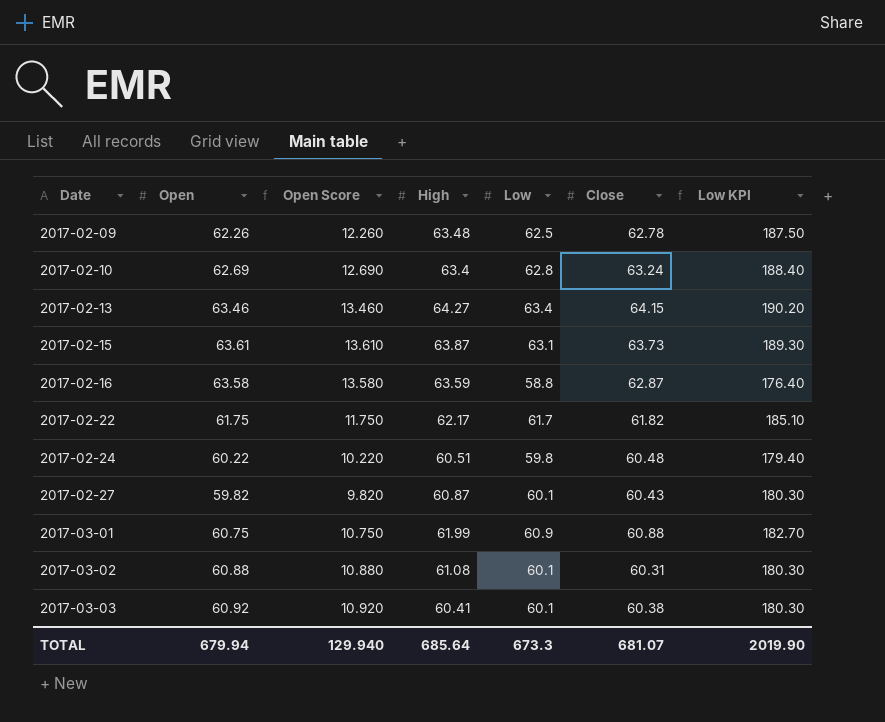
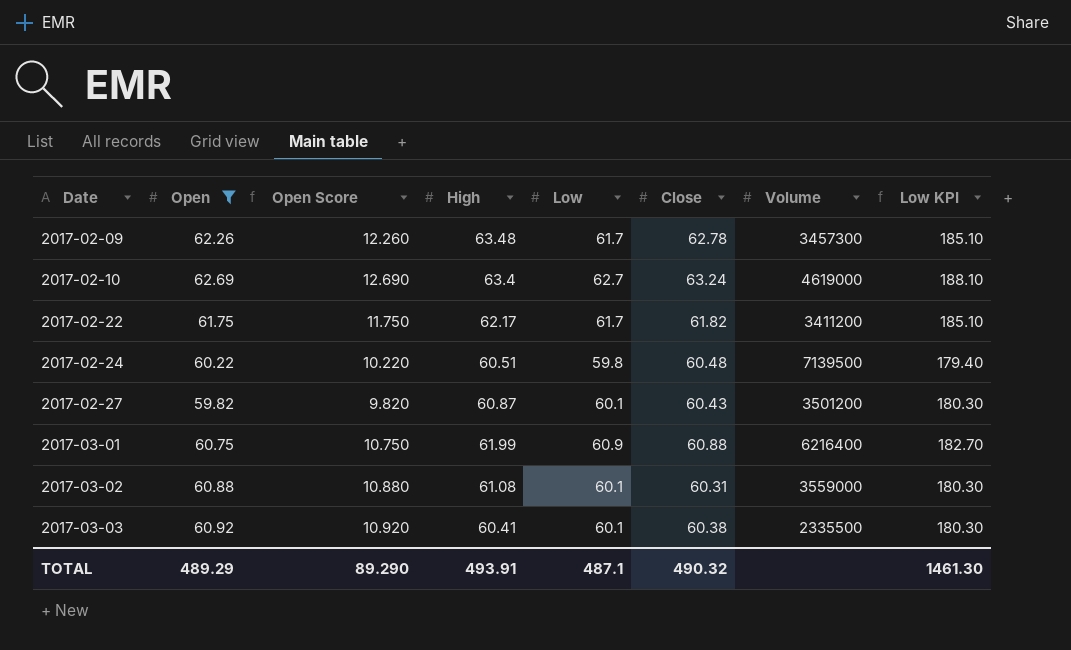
filter: none -> Open <= 62.69
column Volume | position: none -> 7
2017-02-09 | Low: 62.5 -> 61.7
2017-02-09 | Low KPI: 187.50 -> 185.10
2017-02-10 | Low: 62.8 -> 62.7
2017-02-10 | Low KPI: 188.40 -> 188.10
TOTAL | Open: 679.94 -> 489.29
TOTAL | Open Score: 129.940 -> 89.290
TOTAL | High: 685.64 -> 493.91
TOTAL | Low: 673.3 -> 487.1
TOTAL | Close: 681.07 -> 490.32
TOTAL | Low KPI: 2019.90 -> 1461.30

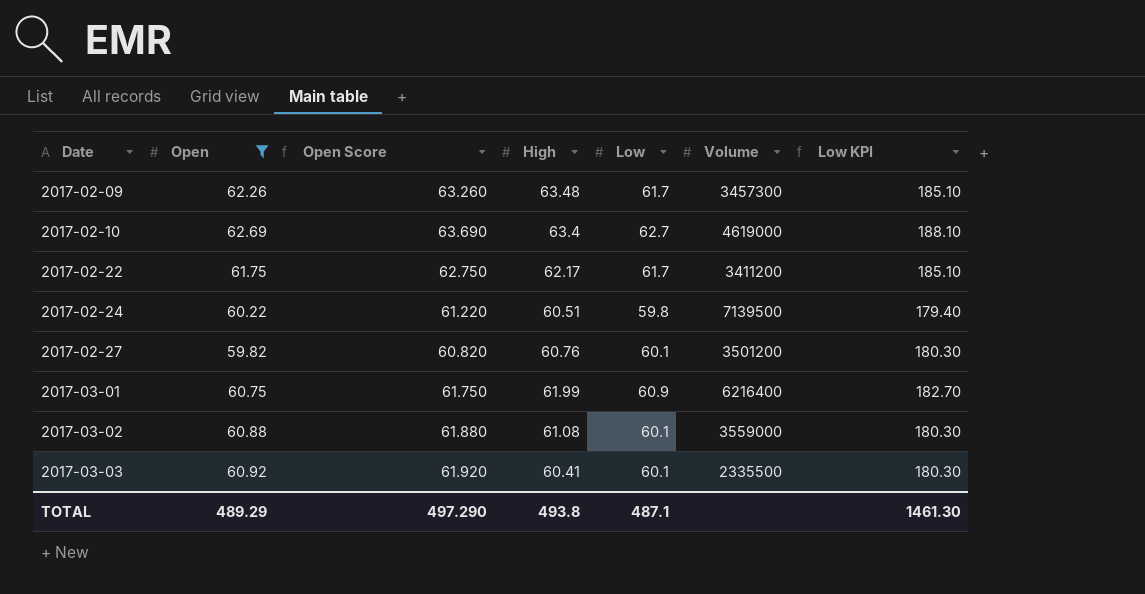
column Close | position: 6 -> none
column Open Score | formula: [Open] - 50 -> [Open] + 1
2017-02-27 | High: 60.87 -> 60.76
TOTAL | Open Score: 89.290 -> 497.290
TOTAL | High: 493.91 -> 493.8

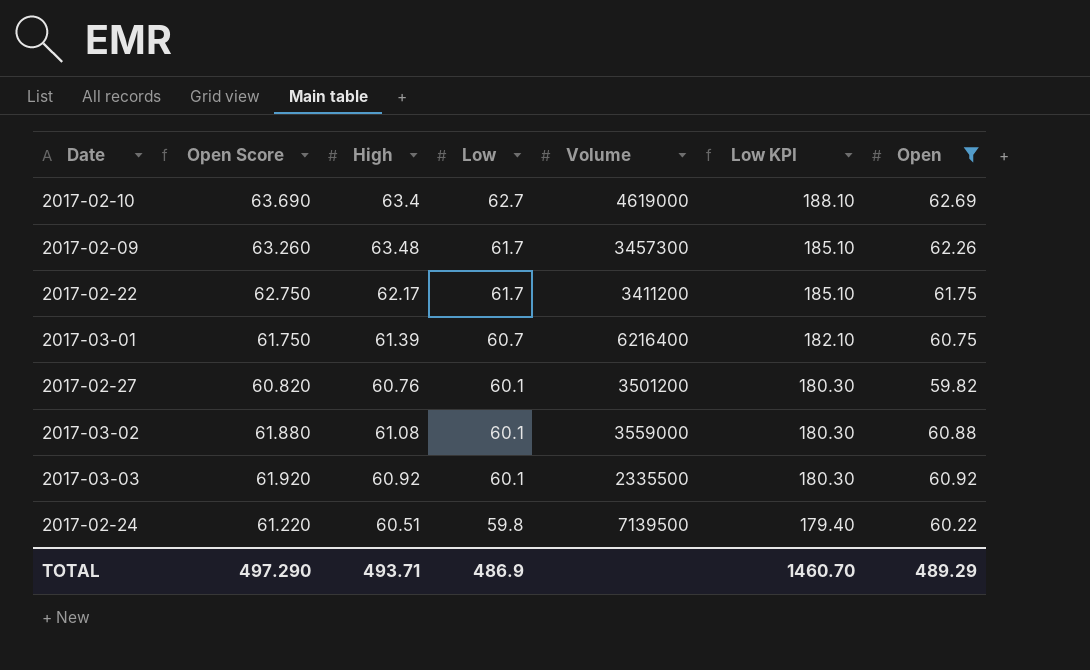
row order: Date ascending -> Low descending
column Open | position: 2 -> 7
2017-03-01 | High: 61.99 -> 61.39
2017-03-01 | Low: 60.9 -> 60.7
2017-03-01 | Low KPI: 182.70 -> 182.10
2017-03-03 | High: 60.41 -> 60.92
TOTAL | High: 493.8 -> 493.71
TOTAL | Low: 487.1 -> 486.9
TOTAL | Low KPI: 1461.30 -> 1460.70

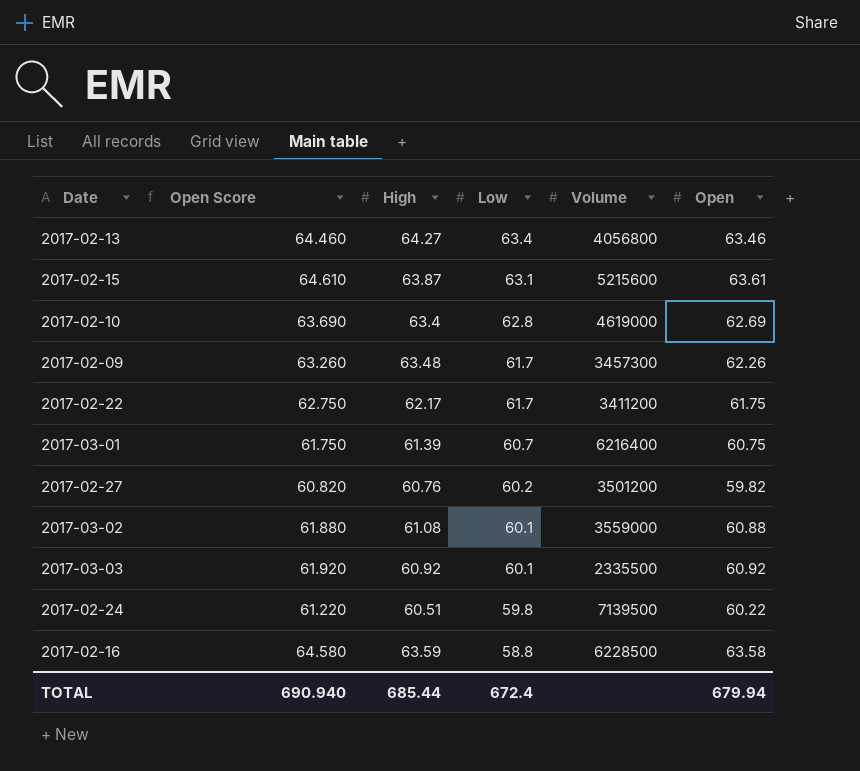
filter: Open <= 62.69 -> none
column Low KPI | formula: [Low] * 3 -> none
2017-02-10 | Low: 62.7 -> 62.8
2017-02-27 | Low: 60.1 -> 60.2
TOTAL | Open Score: 497.290 -> 690.940
TOTAL | High: 493.71 -> 685.44
TOTAL | Low: 486.9 -> 672.4
TOTAL | Open: 489.29 -> 679.94

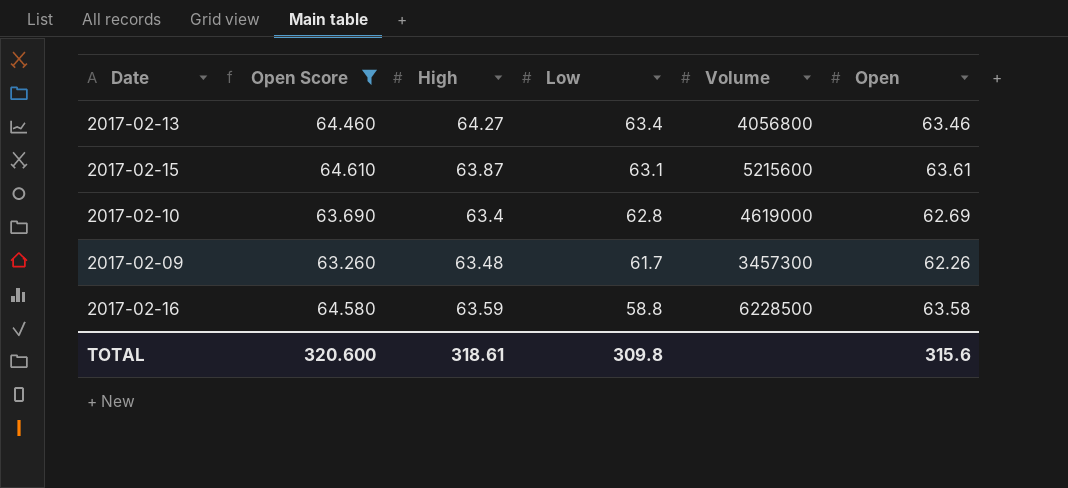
filter: none -> Open Score >= 63.260
TOTAL | Open Score: 690.940 -> 320.600
TOTAL | High: 685.44 -> 318.61
TOTAL | Low: 672.4 -> 309.8
TOTAL | Open: 679.94 -> 315.6

